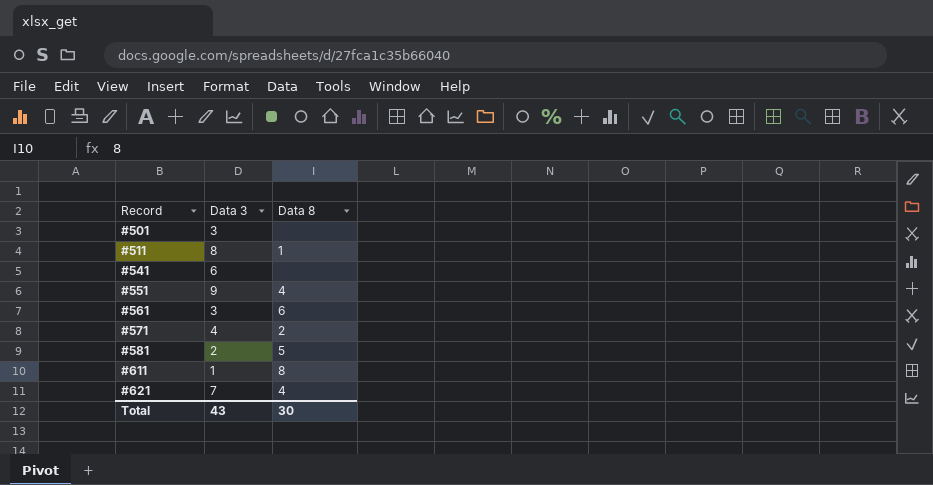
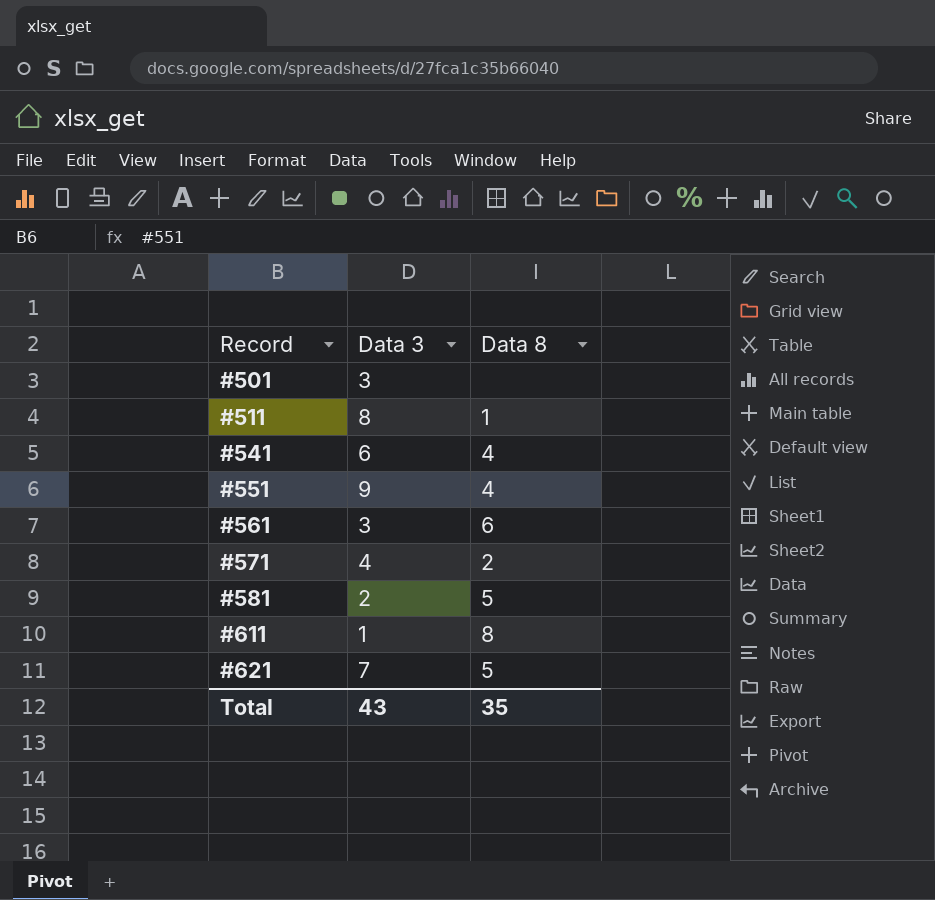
#541 | Data 8: none -> 4
#621 | Data 8: 4 -> 5
Total | Data 8: 30 -> 35

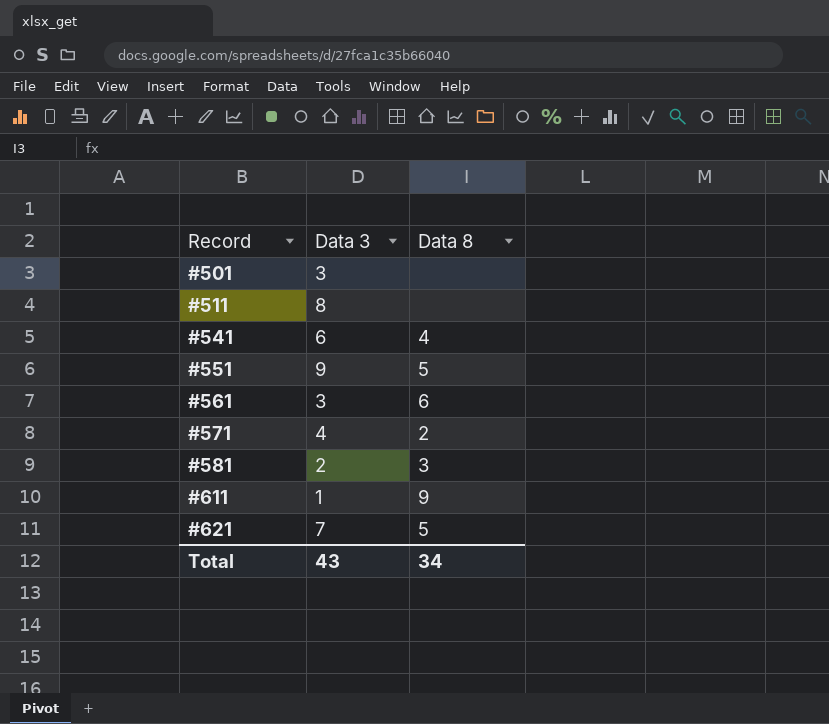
#511 | Data 8: 1 -> none
#551 | Data 8: 4 -> 5
#581 | Data 8: 5 -> 3
#611 | Data 8: 8 -> 9
Total | Data 8: 35 -> 34

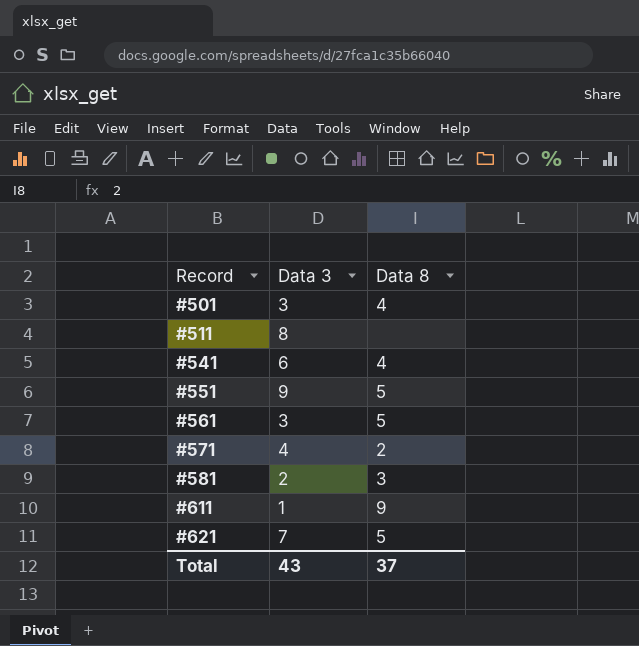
#501 | Data 8: none -> 4
#561 | Data 8: 6 -> 5
Total | Data 8: 34 -> 37

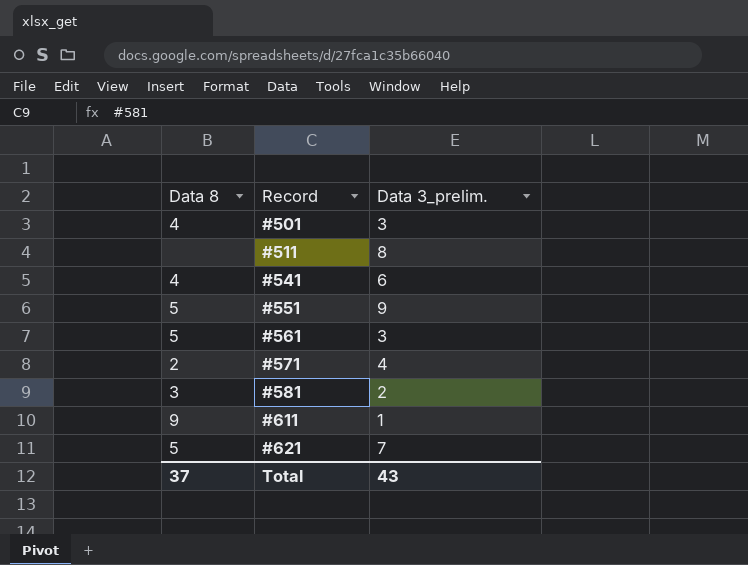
column Data 8 | position: 3 -> 1
column name: Data 3 -> Data 3_prelim.

